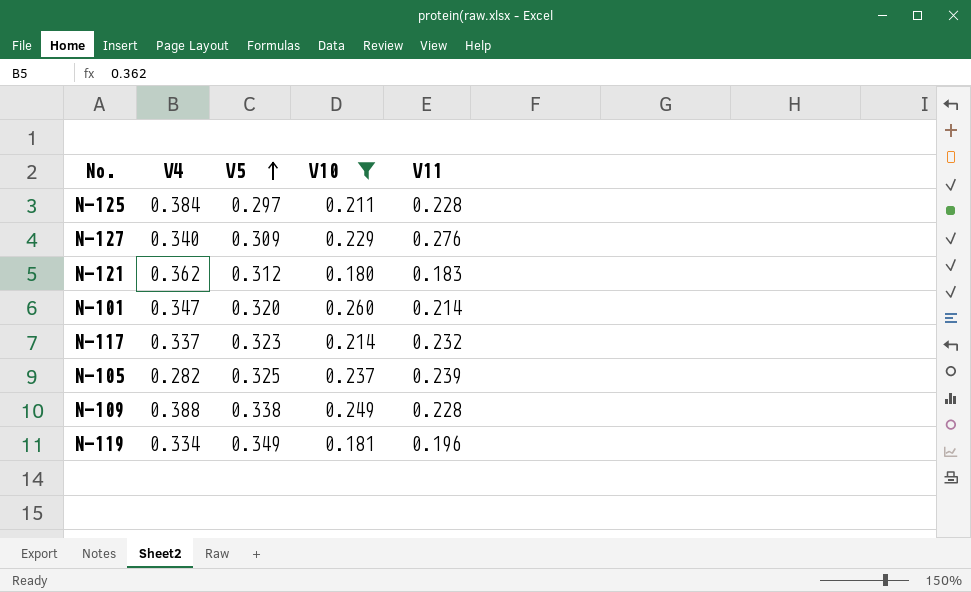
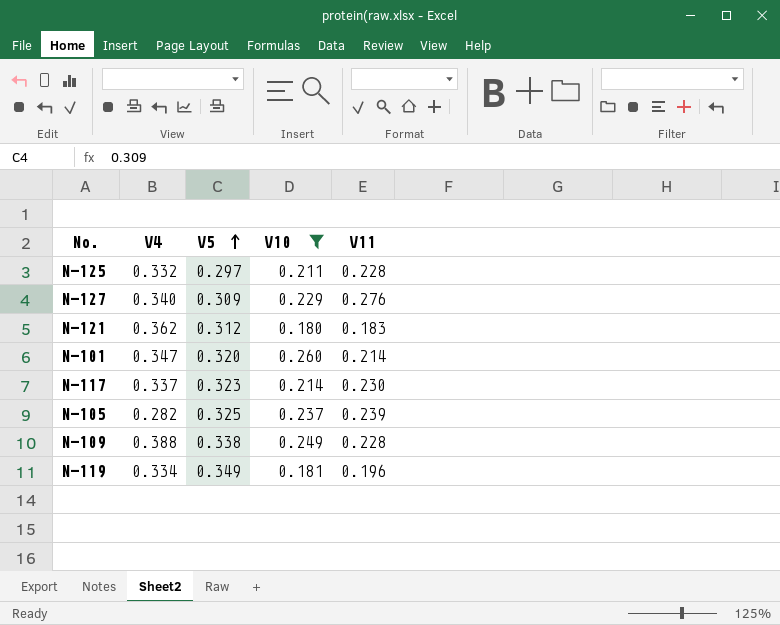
N-125 | V4: 0.384 -> 0.332
N-117 | V11: 0.232 -> 0.230

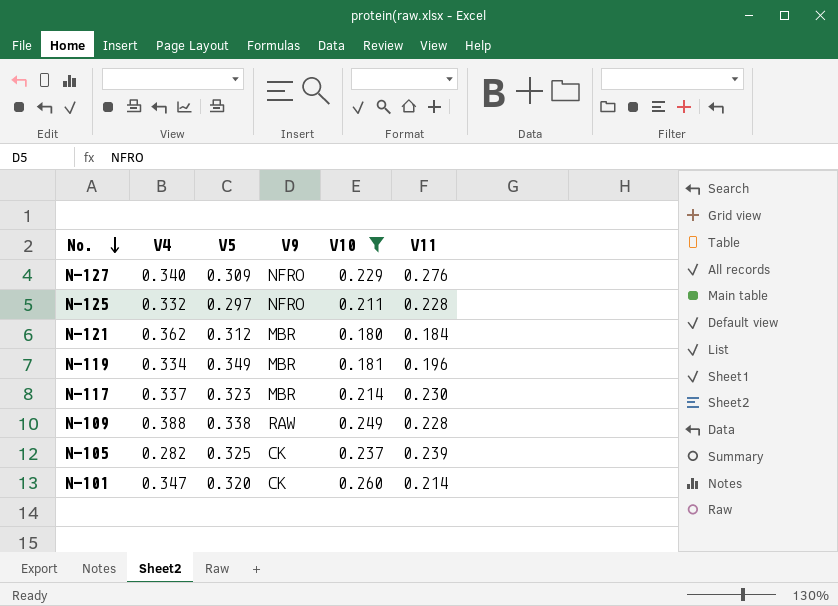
row order: V5 ascending -> No. descending
column V9 | position: none -> 4
N-121 | V11: 0.183 -> 0.184

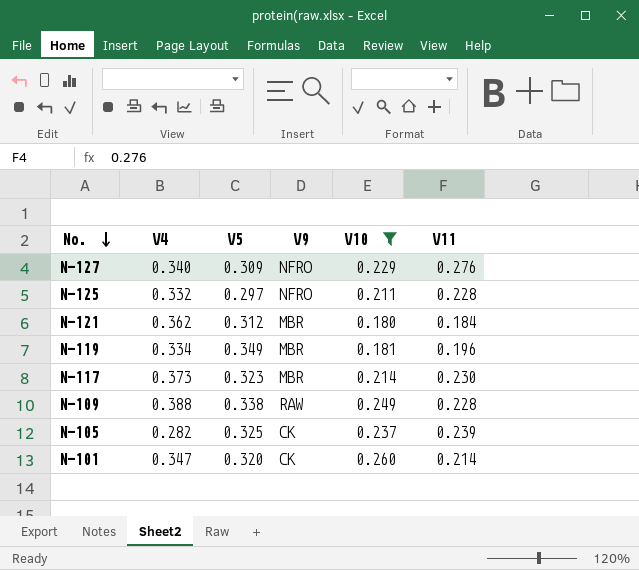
N-117 | V4: 0.337 -> 0.373

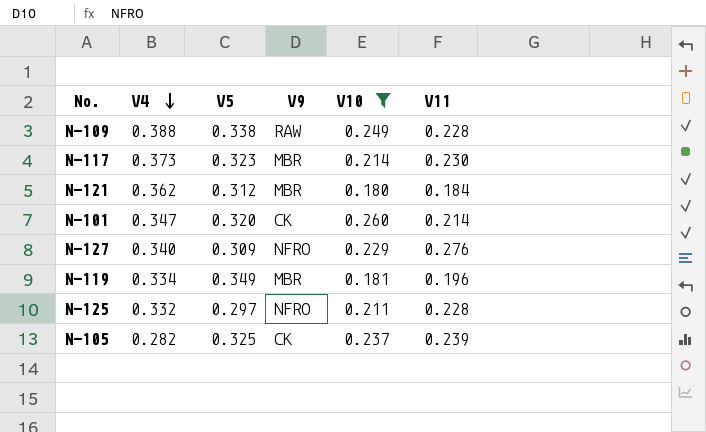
row order: No. descending -> V4 descending

